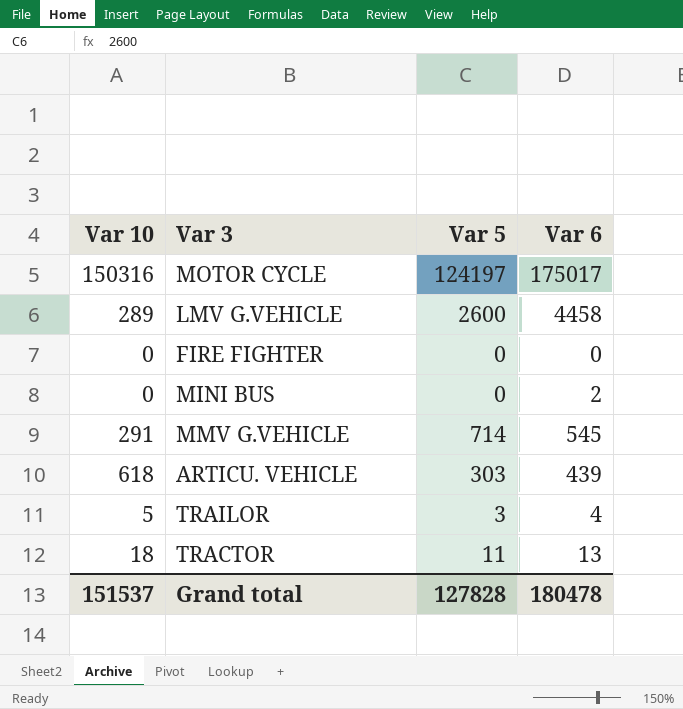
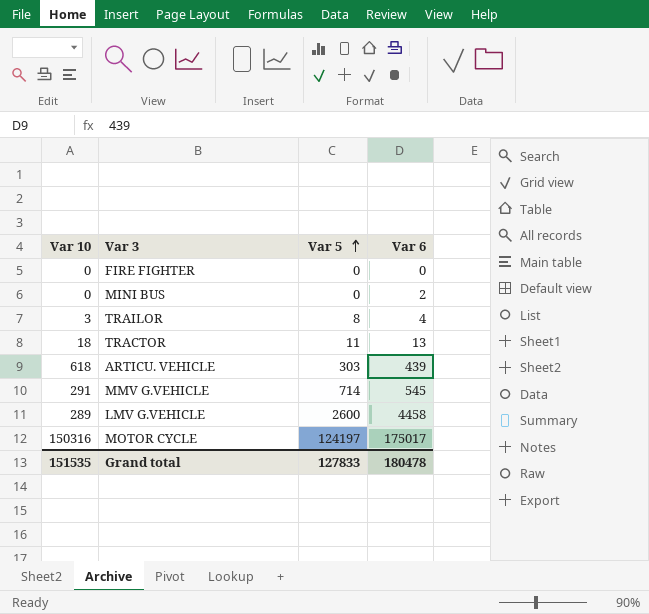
row order: none -> Var 5 ascending
TRAILOR | Var 10: 5 -> 3
TRAILOR | Var 5: 3 -> 8
Grand total | Var 10: 151537 -> 151535
Grand total | Var 5: 127828 -> 127833

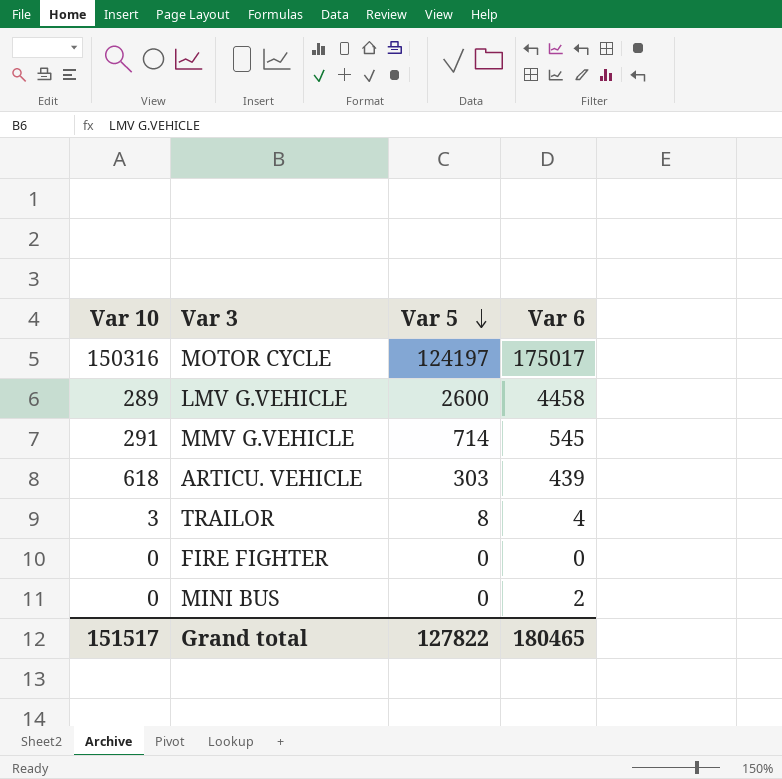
row order: Var 5 ascending -> Var 5 descending
row TRACTOR: 18 | 11 | 13 -> none
Grand total | Var 10: 151535 -> 151517
Grand total | Var 5: 127833 -> 127822
Grand total | Var 6: 180478 -> 180465

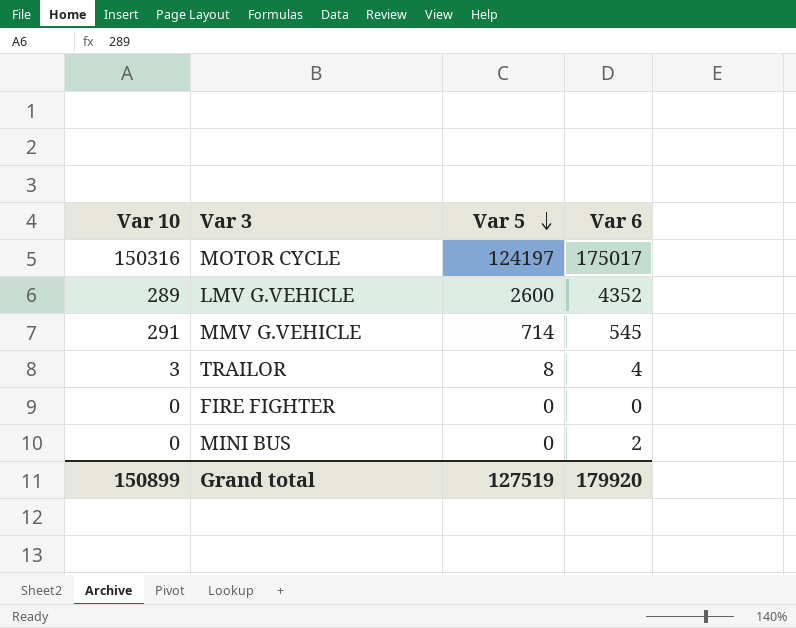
row ARTICU. VEHICLE: 618 | 303 | 439 -> none
LMV G.VEHICLE | Var 6: 4458 -> 4352
Grand total | Var 10: 151517 -> 150899
Grand total | Var 5: 127822 -> 127519
Grand total | Var 6: 180465 -> 179920

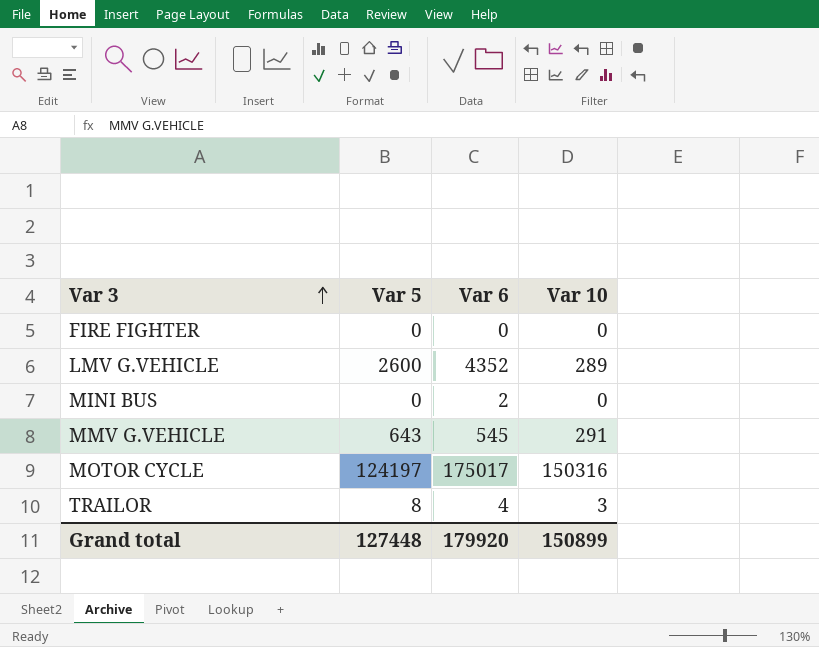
row order: Var 5 descending -> Var 3 ascending
column Var 10 | position: 1 -> 4
MMV G.VEHICLE | Var 5: 714 -> 643
Grand total | Var 5: 127519 -> 127448

